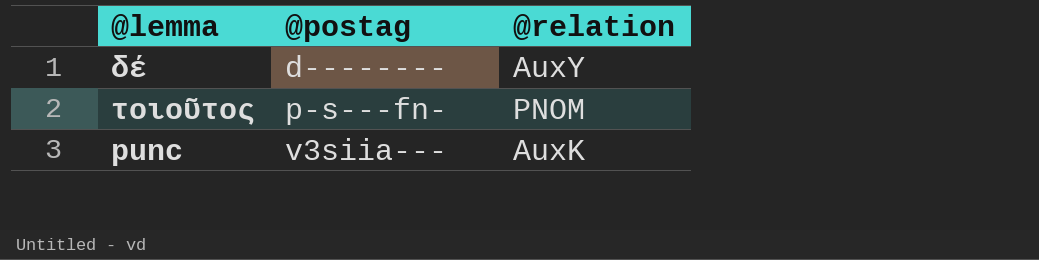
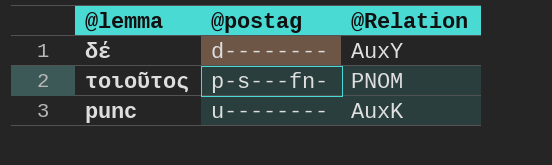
column name: @relation -> @Relation
punc | @postag: v3siia--- -> u--------

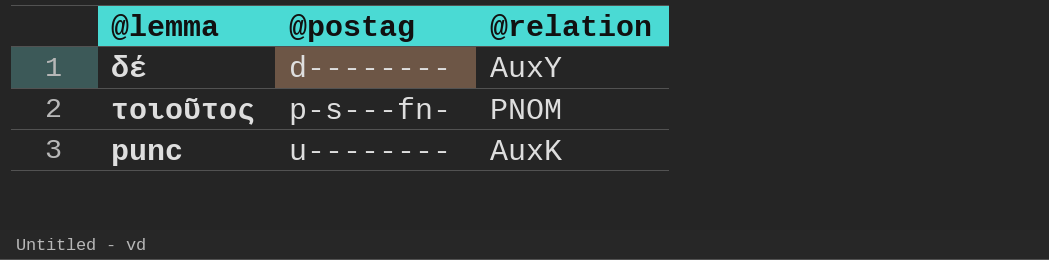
column name: @Relation -> @relation

